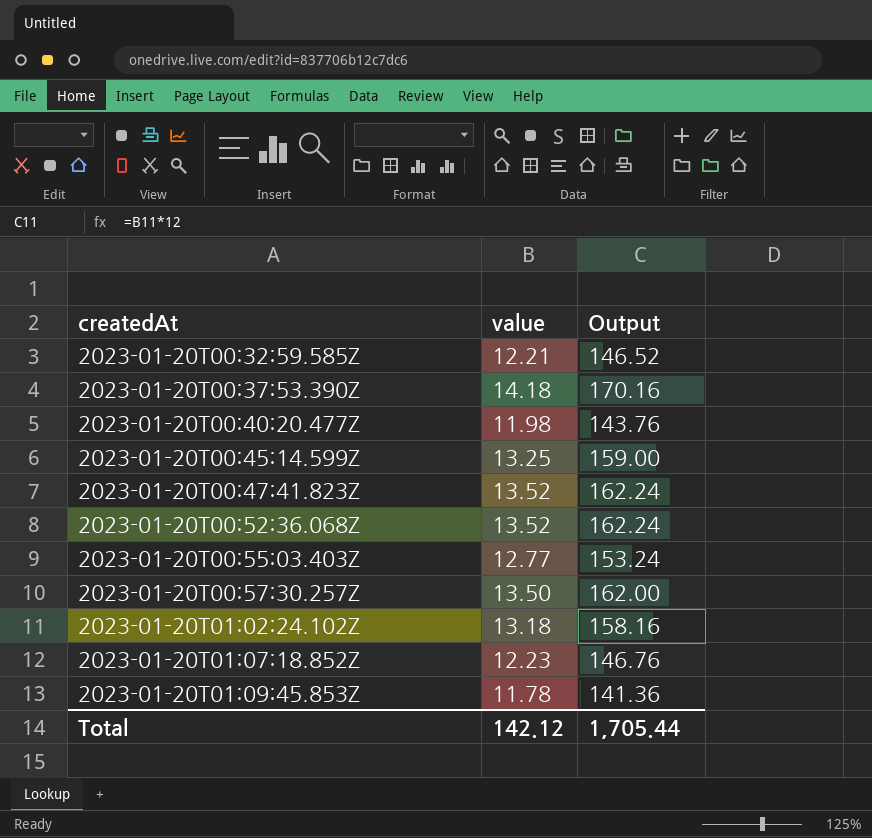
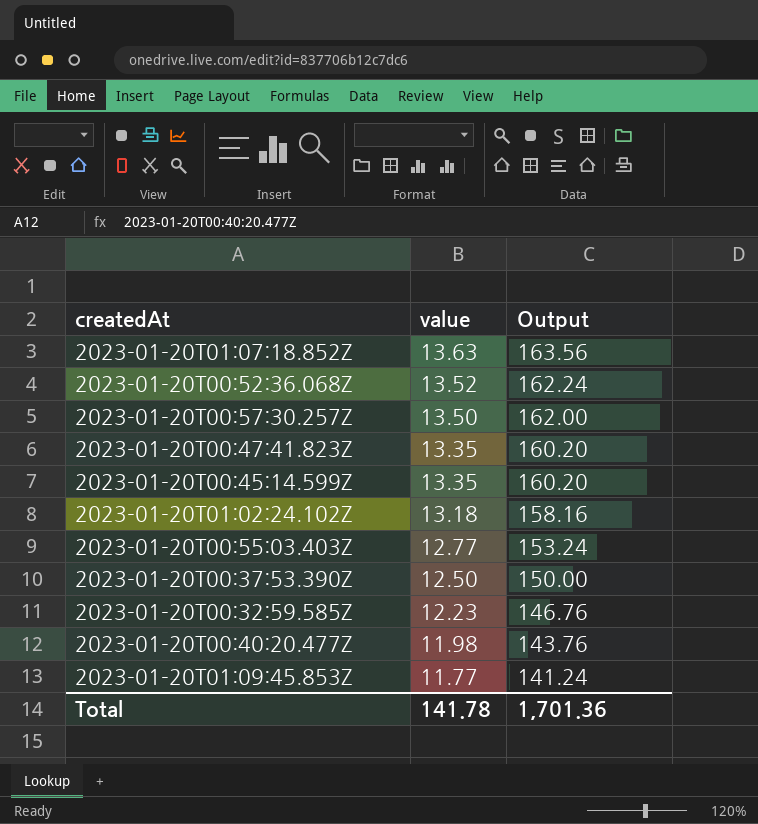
row order: createdAt ascending -> value descending
2023-01-20T01:07:18.852Z | value: 12.23 -> 13.63
2023-01-20T01:07:18.852Z | Output: 146.76 -> 163.56
2023-01-20T00:47:41.823Z | value: 13.52 -> 13.35
2023-01-20T00:47:41.823Z | Output: 162.24 -> 160.20
2023-01-20T00:45:14.599Z | value: 13.25 -> 13.35
2023-01-20T00:45:14.599Z | Output: 159.00 -> 160.20
2023-01-20T00:37:53.390Z | value: 14.18 -> 12.50
2023-01-20T00:37:53.390Z | Output: 170.16 -> 150.00
2023-01-20T00:32:59.585Z | value: 12.21 -> 12.23
2023-01-20T00:32:59.585Z | Output: 146.52 -> 146.76
2023-01-20T01:09:45.853Z | value: 11.78 -> 11.77
2023-01-20T01:09:45.853Z | Output: 141.36 -> 141.24
Total | value: 142.12 -> 141.78
Total | Output: 1,705.44 -> 1,701.36

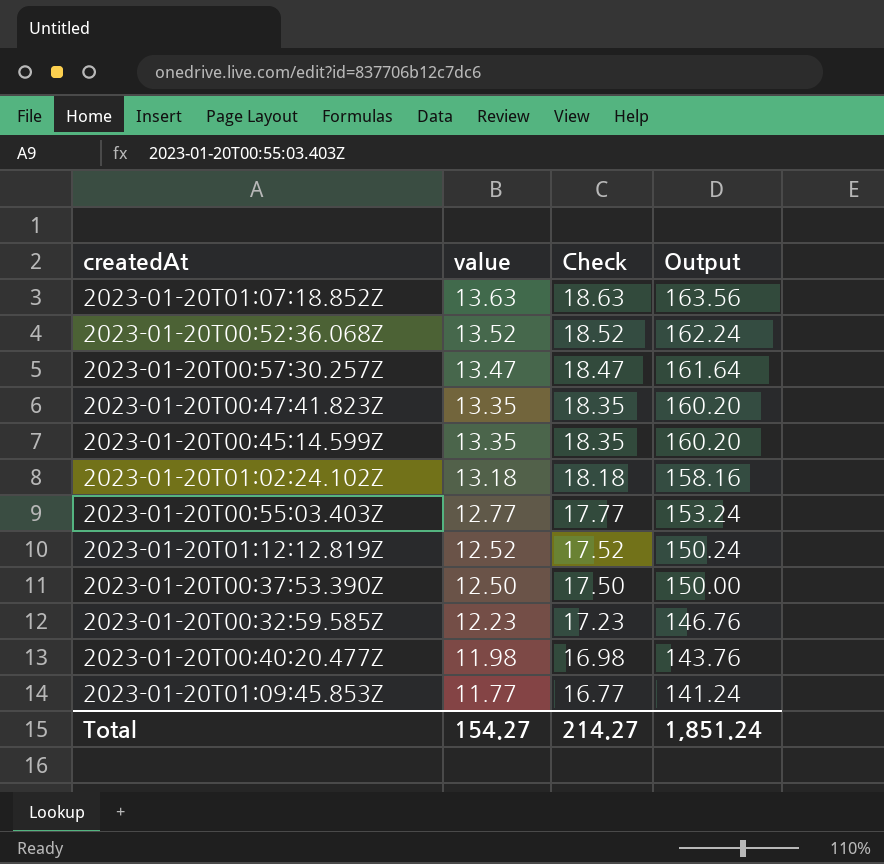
column Check | formula: none -> [value] + 5
2023-01-20T00:57:30.257Z | value: 13.50 -> 13.47
2023-01-20T00:57:30.257Z | Output: 162.00 -> 161.64
row 2023-01-20T01:12:12.819Z: none -> 12.52 | 17.52 | 150.24
Total | value: 141.78 -> 154.27
Total | Output: 1,701.36 -> 1,851.24

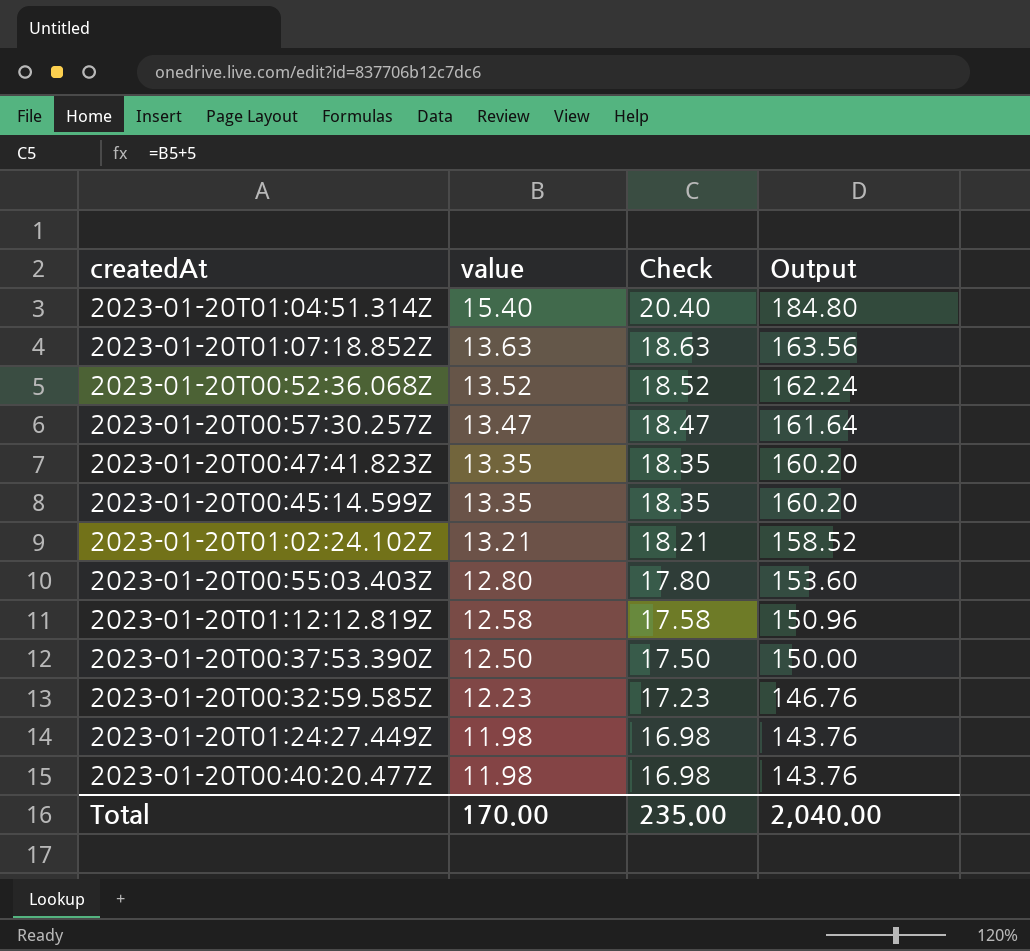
row 2023-01-20T01:09:45.853Z: 11.77 | 16.77 | 141.24 -> none
row 2023-01-20T01:04:51.314Z: none -> 15.40 | 20.40 | 184.80
2023-01-20T01:02:24.102Z | value: 13.18 -> 13.21
2023-01-20T01:02:24.102Z | Check: 18.18 -> 18.21
2023-01-20T01:02:24.102Z | Output: 158.16 -> 158.52
2023-01-20T00:55:03.403Z | value: 12.77 -> 12.80
2023-01-20T00:55:03.403Z | Check: 17.77 -> 17.80
2023-01-20T00:55:03.403Z | Output: 153.24 -> 153.60
2023-01-20T01:12:12.819Z | value: 12.52 -> 12.58
2023-01-20T01:12:12.819Z | Check: 17.52 -> 17.58
2023-01-20T01:12:12.819Z | Output: 150.24 -> 150.96
row 2023-01-20T01:24:27.449Z: none -> 11.98 | 16.98 | 143.76
Total | value: 154.27 -> 170.00
Total | Check: 214.27 -> 235.00
Total | Output: 1,851.24 -> 2,040.00

